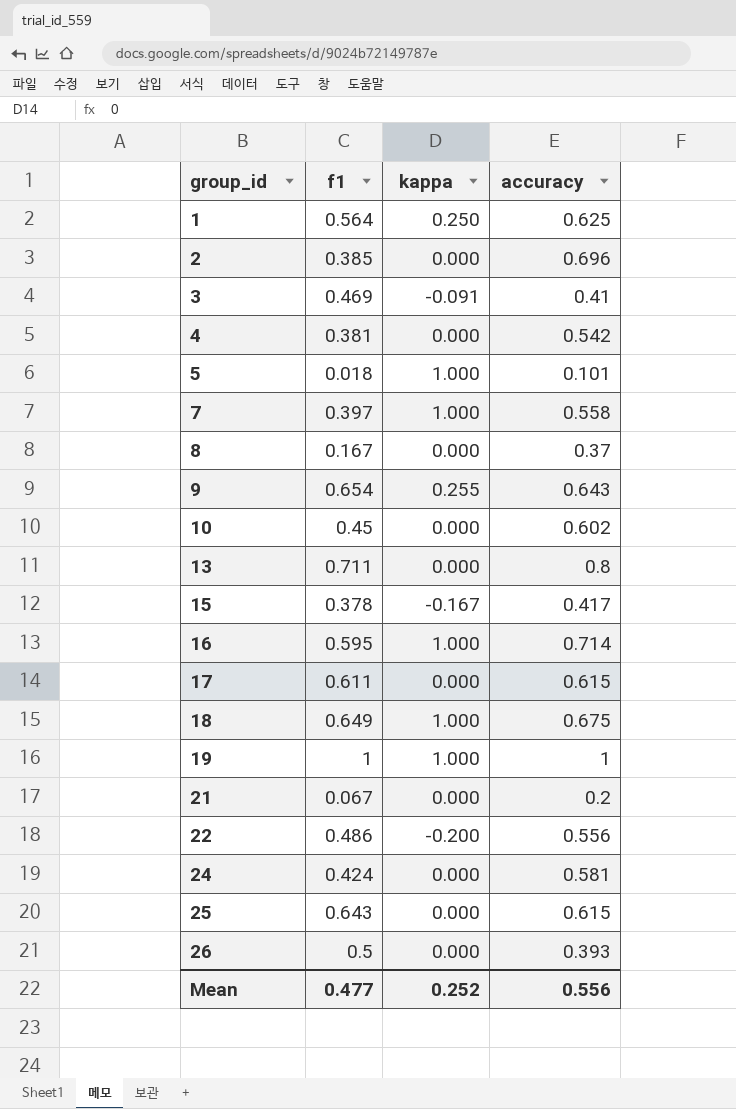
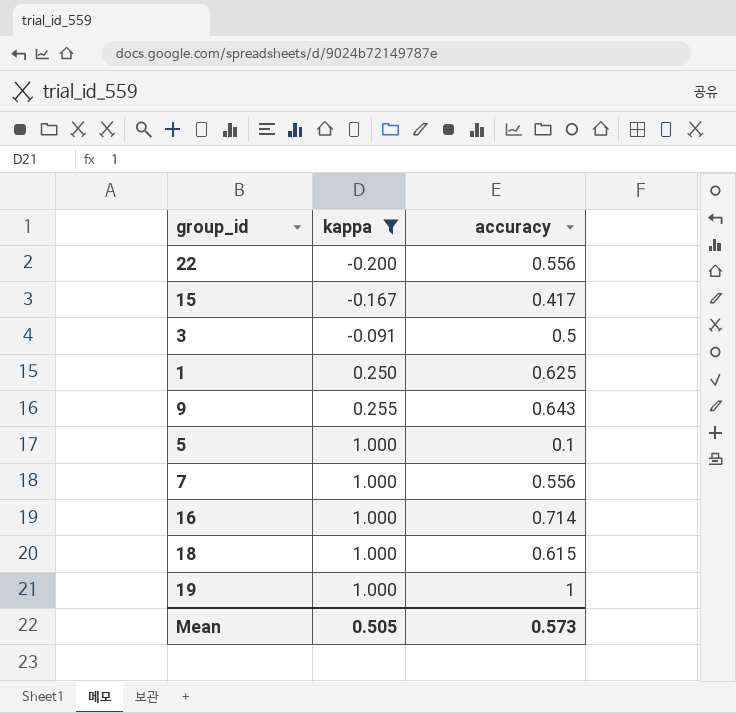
filter: none -> kappa != 0.000
row order: group_id ascending -> kappa ascending
column f1 | position: 2 -> none
3 | accuracy: 0.41 -> 0.5
5 | accuracy: 0.101 -> 0.1
7 | accuracy: 0.558 -> 0.556
18 | accuracy: 0.675 -> 0.615
Mean | kappa: 0.252 -> 0.505
Mean | accuracy: 0.556 -> 0.573

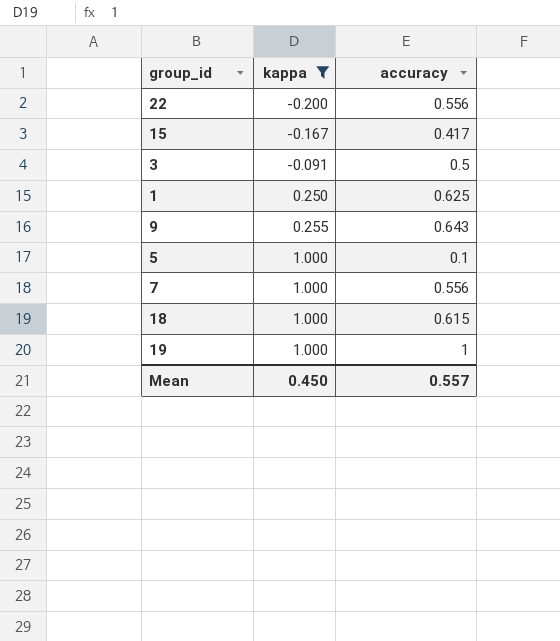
row 16: 1.000 | 0.714 -> none
Mean | kappa: 0.505 -> 0.450
Mean | accuracy: 0.573 -> 0.557

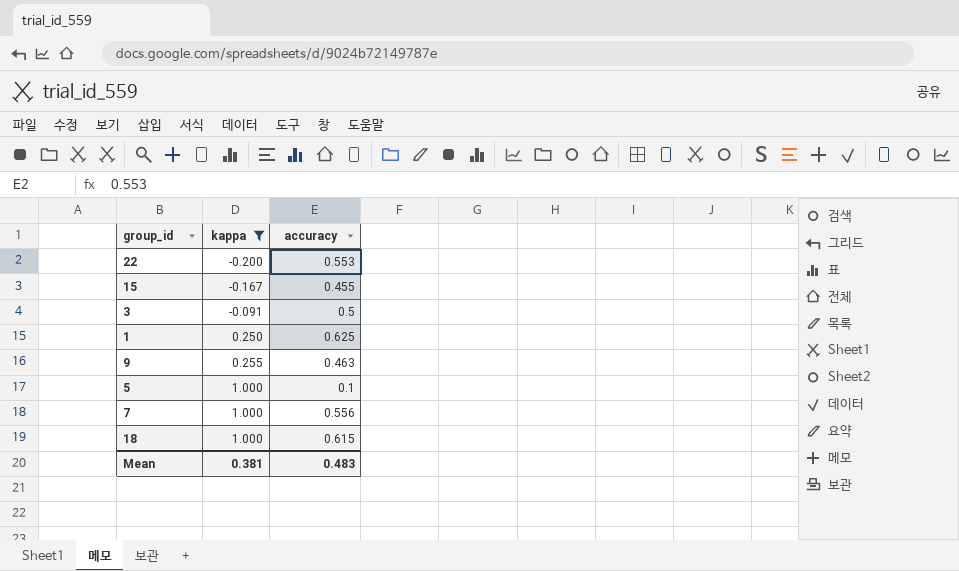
row 19: 1.000 | 1 -> none
22 | accuracy: 0.556 -> 0.553
15 | accuracy: 0.417 -> 0.455
9 | accuracy: 0.643 -> 0.463
Mean | kappa: 0.450 -> 0.381
Mean | accuracy: 0.557 -> 0.483

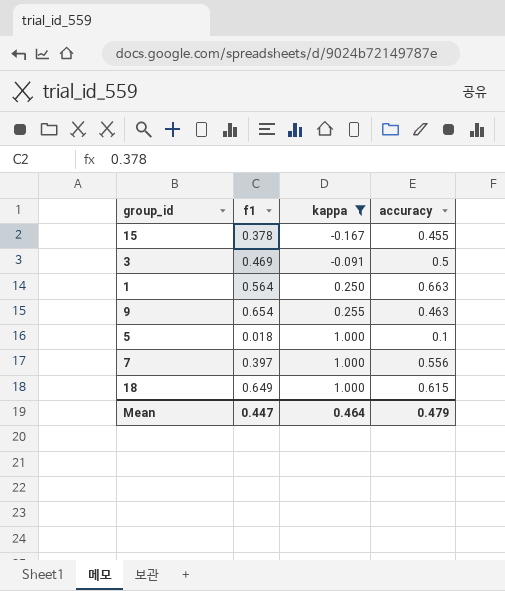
column f1 | position: none -> 2
row 22: -0.200 | 0.553 -> none
1 | accuracy: 0.625 -> 0.663
Mean | kappa: 0.381 -> 0.464
Mean | accuracy: 0.483 -> 0.479

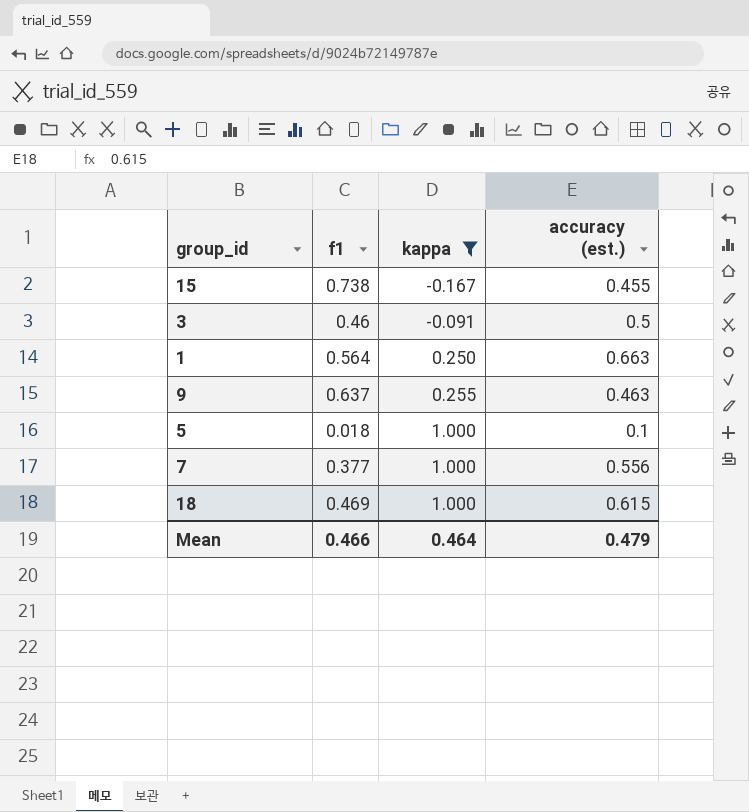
column name: accuracy -> accuracy (est.)
15 | f1: 0.378 -> 0.738
3 | f1: 0.469 -> 0.46
9 | f1: 0.654 -> 0.637
7 | f1: 0.397 -> 0.377
18 | f1: 0.649 -> 0.469
Mean | f1: 0.447 -> 0.466

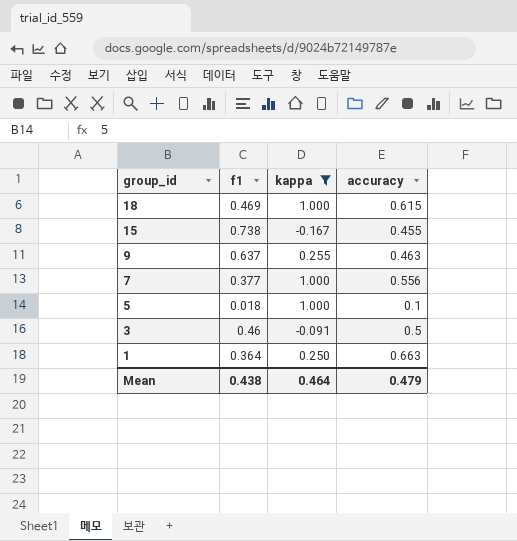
row order: kappa ascending -> group_id descending
column name: accuracy (est.) -> accuracy
1 | f1: 0.564 -> 0.364
Mean | f1: 0.466 -> 0.438

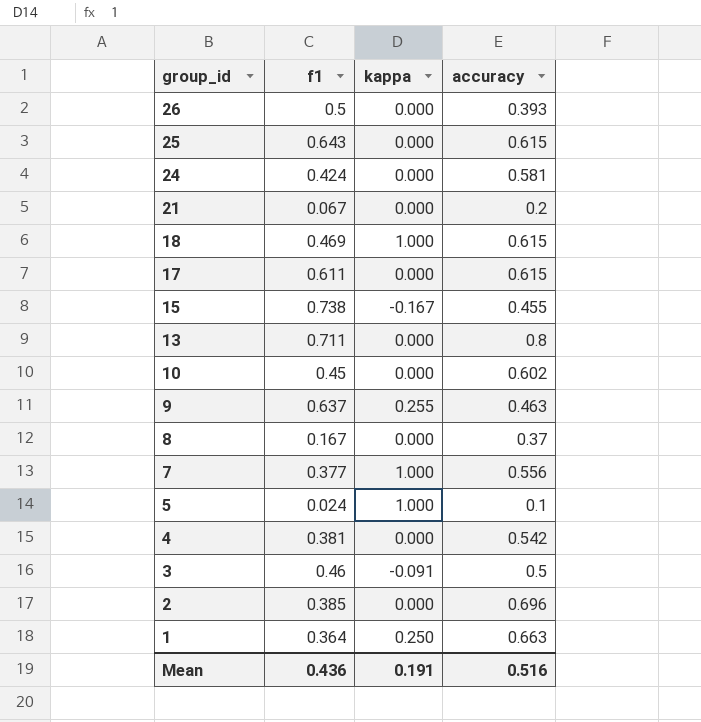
filter: kappa != 0.000 -> none
5 | f1: 0.018 -> 0.024
Mean | f1: 0.438 -> 0.436
Mean | kappa: 0.464 -> 0.191
Mean | accuracy: 0.479 -> 0.516

